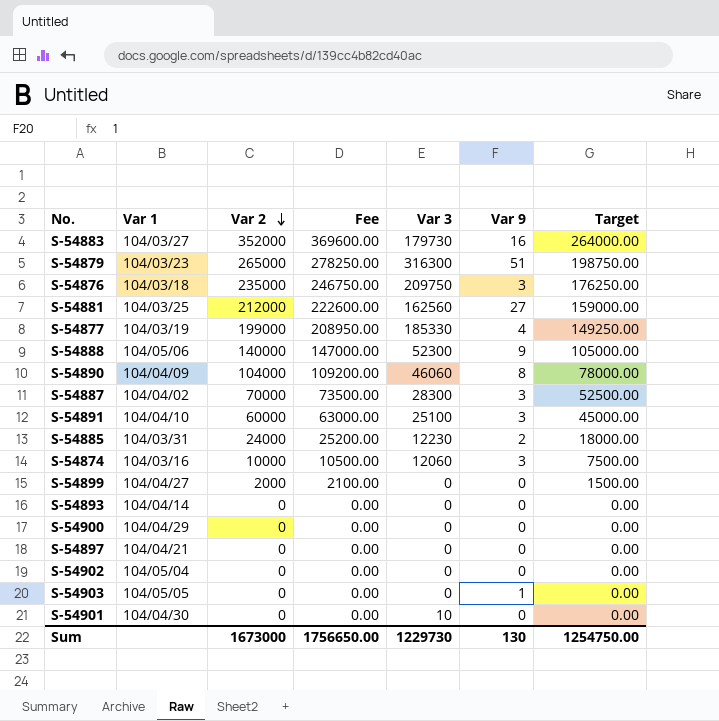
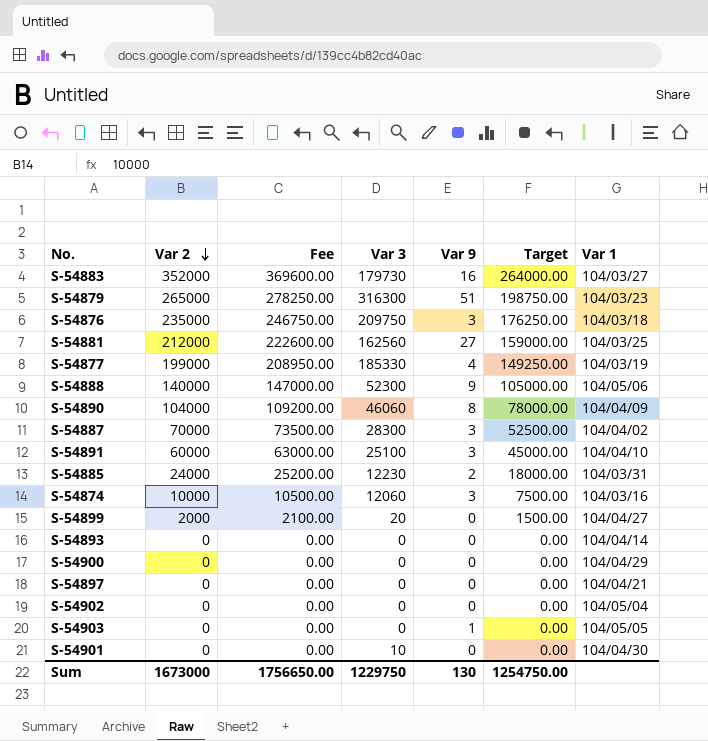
column Var 1 | position: 2 -> 7
S-54899 | Var 3: 0 -> 20
Sum | Var 3: 1229730 -> 1229750

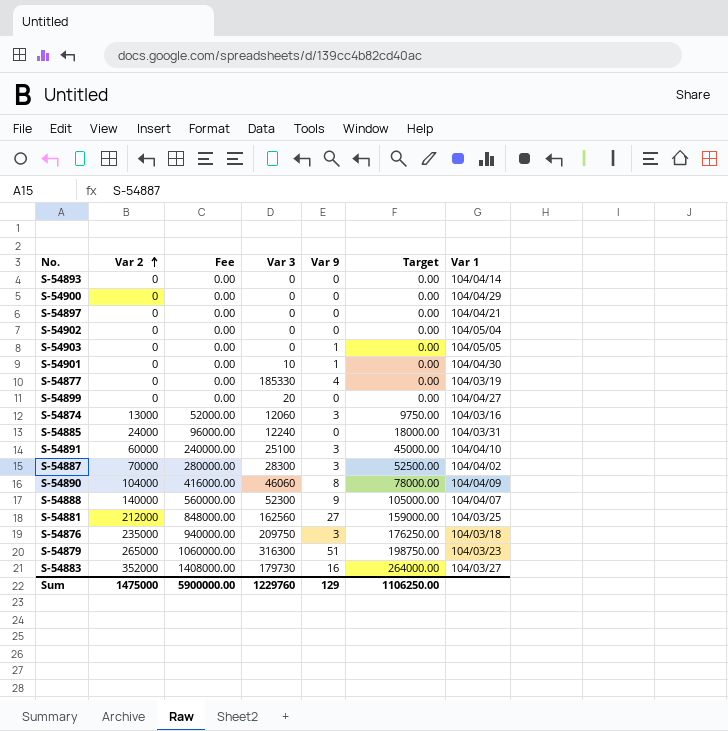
row order: Var 2 descending -> Var 2 ascending
column Fee | formula: [Var 2] * 1.05 -> [Var 2] * 4
S-54901 | Var 9: 0 -> 1
S-54877 | Var 2: 199000 -> 0
S-54877 | Target: 149250.00 -> 0.00
S-54899 | Var 2: 2000 -> 0
S-54899 | Target: 1500.00 -> 0.00
S-54874 | Var 2: 10000 -> 13000
S-54874 | Target: 7500.00 -> 9750.00
S-54885 | Var 3: 12230 -> 12240
S-54885 | Var 9: 2 -> 0
S-54888 | Var 1: 104/05/06 -> 104/04/07
Sum | Var 2: 1673000 -> 1475000
Sum | Fee: 1756650.00 -> 5900000.00
Sum | Var 3: 1229750 -> 1229760
Sum | Var 9: 130 -> 129
Sum | Target: 1254750.00 -> 1106250.00

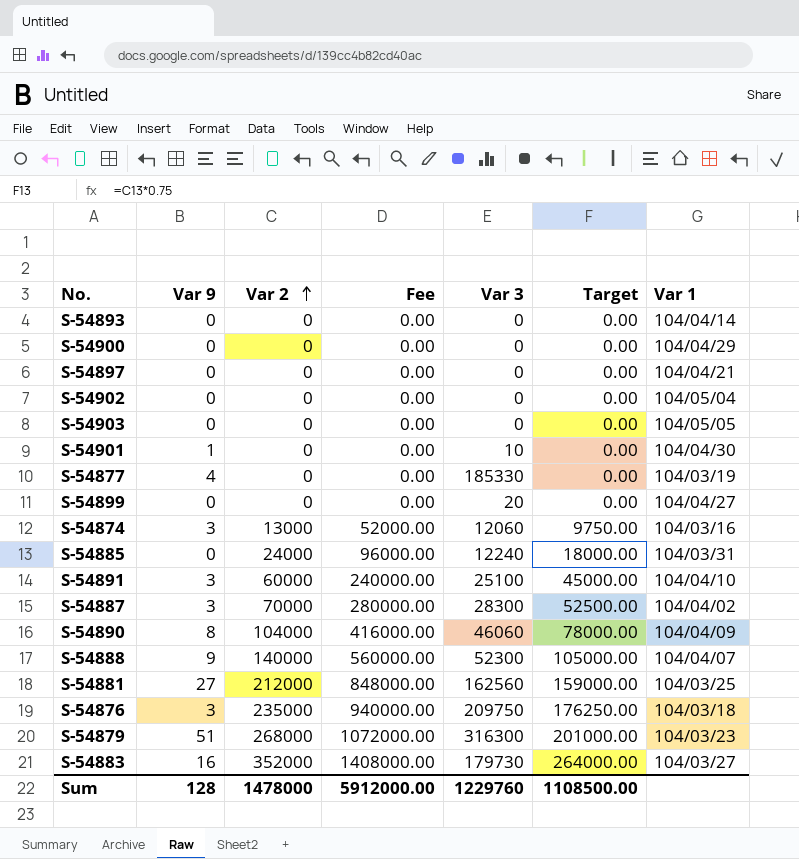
column Var 9 | position: 5 -> 2
S-54903 | Var 9: 1 -> 0
S-54879 | Var 2: 265000 -> 268000
S-54879 | Fee: 1060000.00 -> 1072000.00
S-54879 | Target: 198750.00 -> 201000.00
Sum | Var 9: 129 -> 128
Sum | Var 2: 1475000 -> 1478000
Sum | Fee: 5900000.00 -> 5912000.00
Sum | Target: 1106250.00 -> 1108500.00

